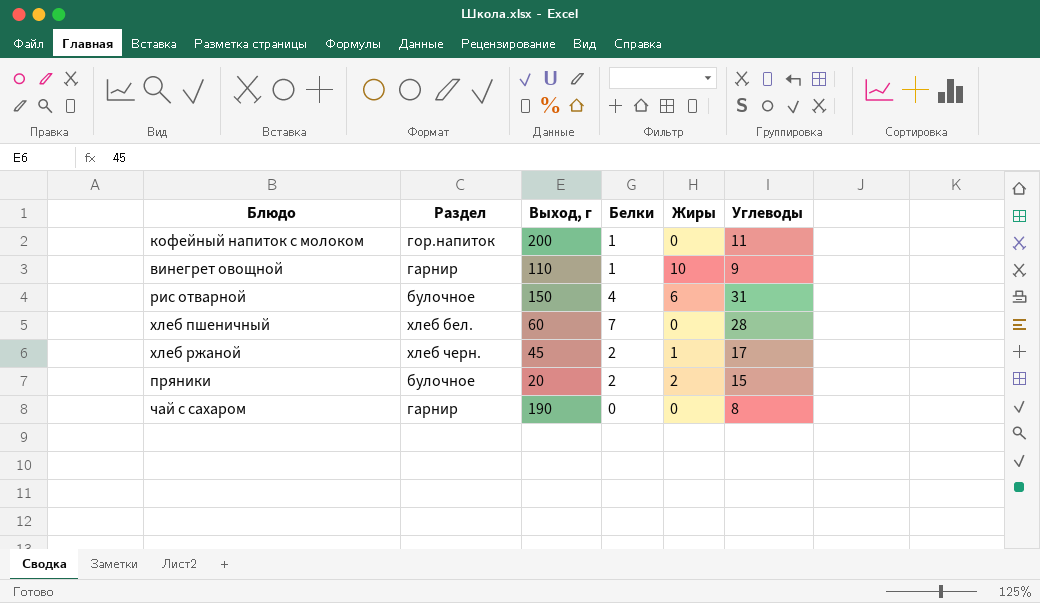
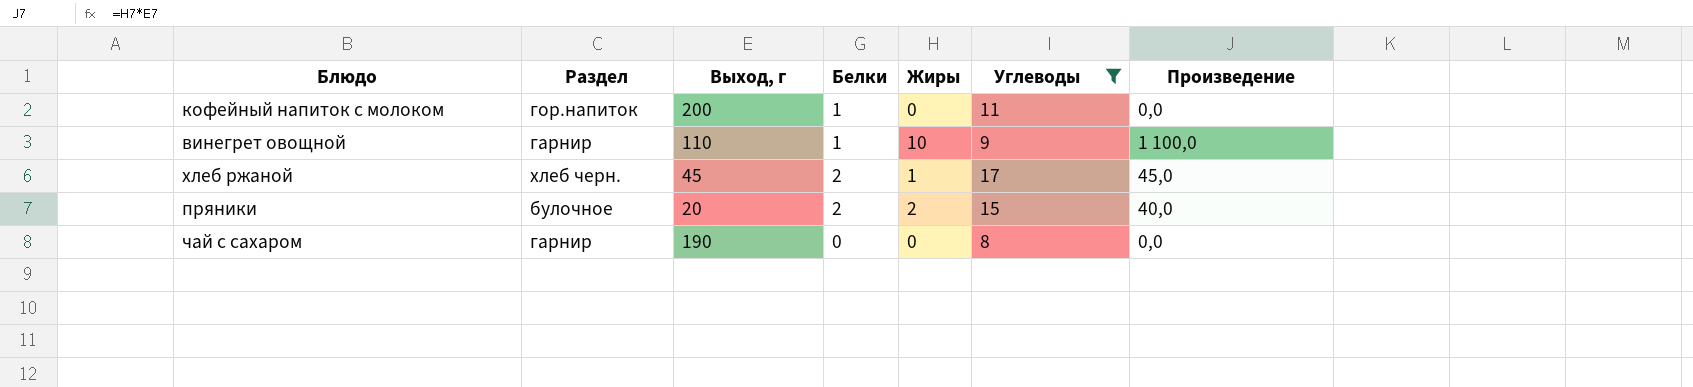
filter: none -> Углеводы <= 17
column Произведение | formula: none -> [Выход, г] * [Жиры]

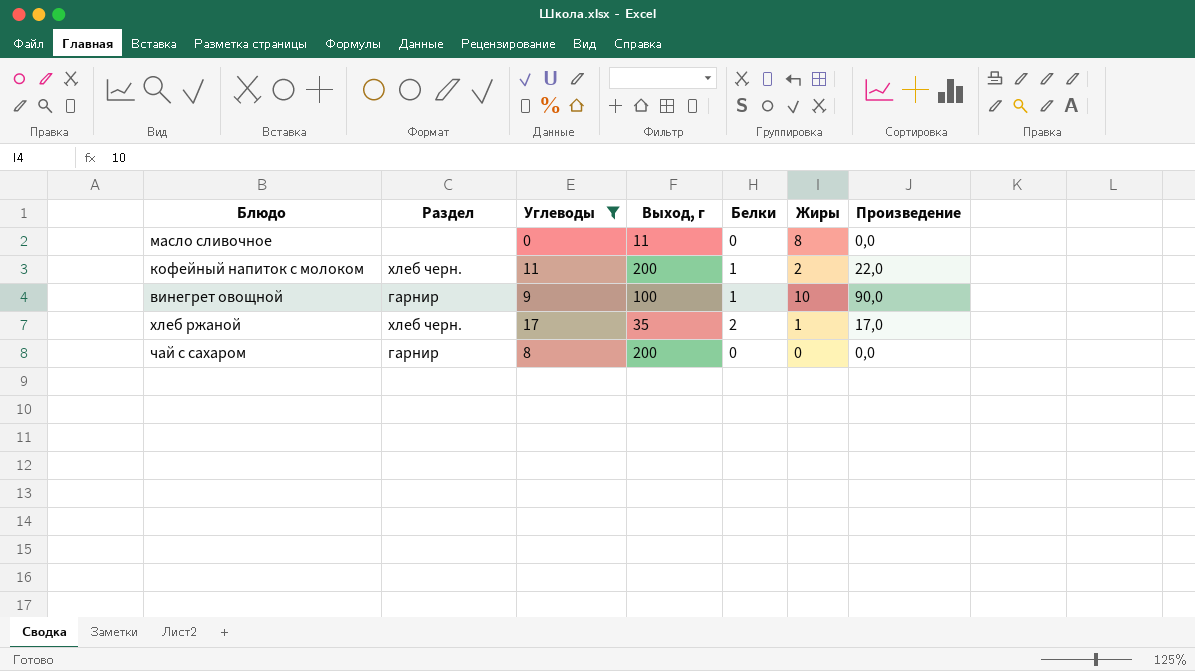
column Углеводы | position: 6 -> 3
column Произведение | formula: [Выход, г] * [Жиры] -> [Углеводы] * [Жиры]
row пряники: булочное | 20 | 2 | 2 | 15 | 40,0 -> none
row масло сливочное: none -> none | 0 | 11 | 0 | 8 | 0,0
кофейный напиток с молоком | Раздел: гор.напиток -> хлеб черн.
кофейный напиток с молоком | Жиры: 0 -> 2
винегрет овощной | Выход, г: 110 -> 100
хлеб ржаной | Выход, г: 45 -> 35
чай с сахаром | Выход, г: 190 -> 200

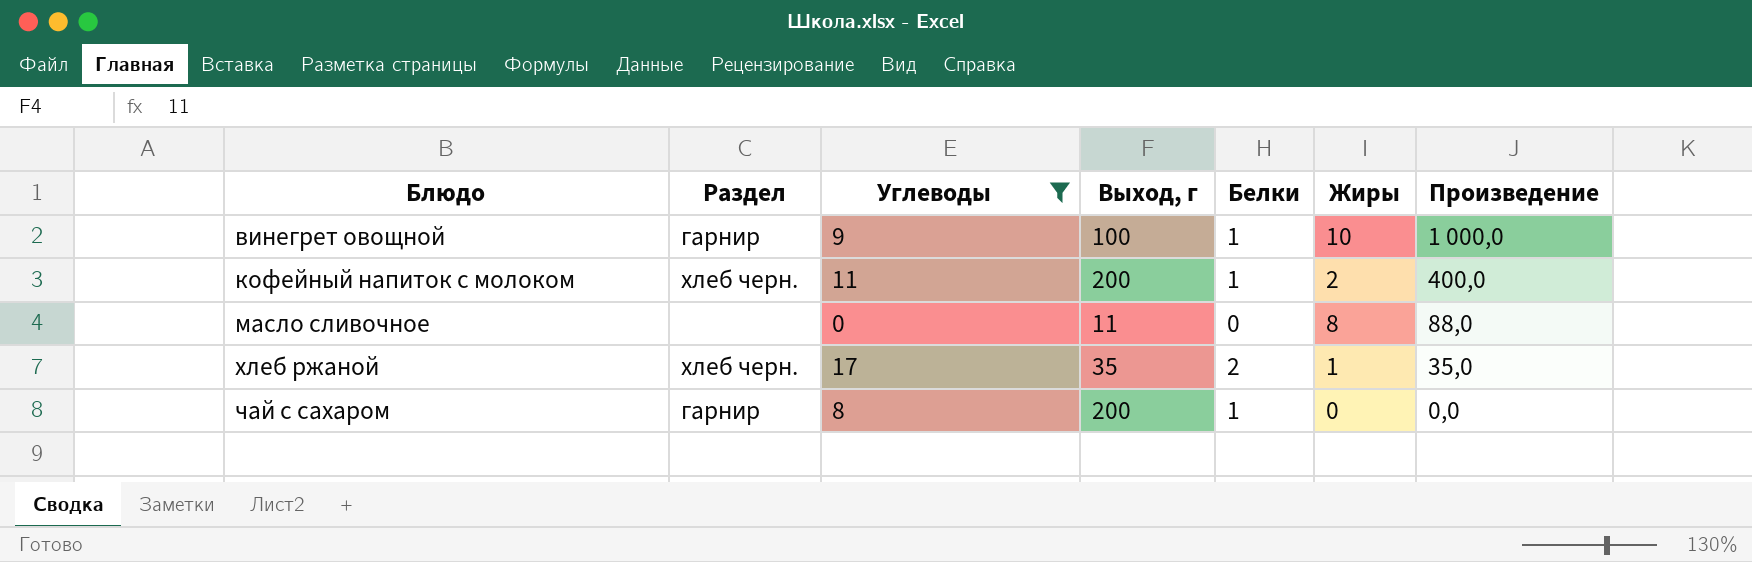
row order: none -> Блюдо ascending
column Произведение | formula: [Углеводы] * [Жиры] -> [Выход, г] * [Жиры]
чай с сахаром | Белки: 0 -> 1

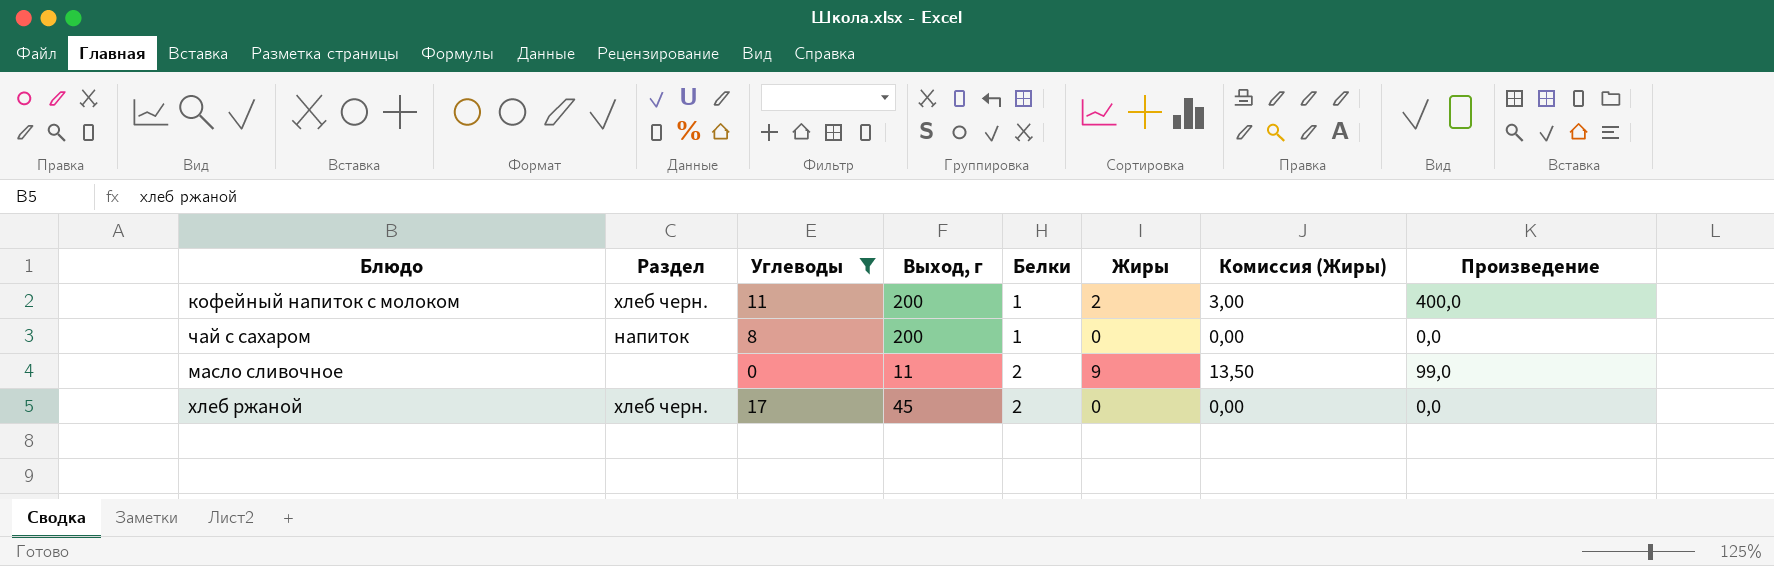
row order: Блюдо ascending -> Белки ascending
column Комиссия (Жиры) | formula: none -> [Жиры] * 1,5
row винегрет овощной: гарнир | 9 | 100 | 1 | 10 | 1 000,0 -> none
чай с сахаром | Раздел: гарнир -> напиток
масло сливочное | Белки: 0 -> 2
масло сливочное | Жиры: 8 -> 9
масло сливочное | Произведение: 88,0 -> 99,0
хлеб ржаной | Выход, г: 35 -> 45
хлеб ржаной | Жиры: 1 -> 0
хлеб ржаной | Произведение: 35,0 -> 0,0

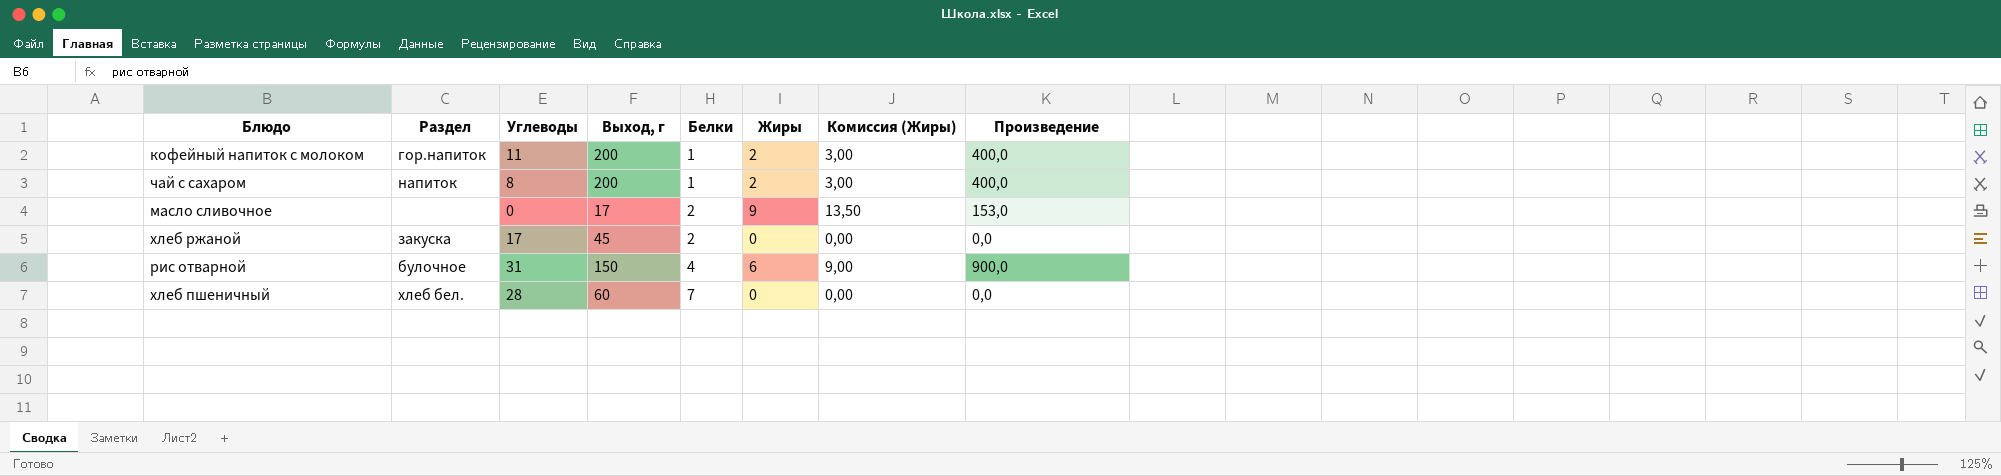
filter: Углеводы <= 17 -> none
кофейный напиток с молоком | Раздел: хлеб черн. -> гор.напиток
чай с сахаром | Жиры: 0 -> 2
чай с сахаром | Комиссия (Жиры): 0,00 -> 3,00
чай с сахаром | Произведение: 0,0 -> 400,0
масло сливочное | Выход, г: 11 -> 17
масло сливочное | Произведение: 99,0 -> 153,0
хлеб ржаной | Раздел: хлеб черн. -> закуска

